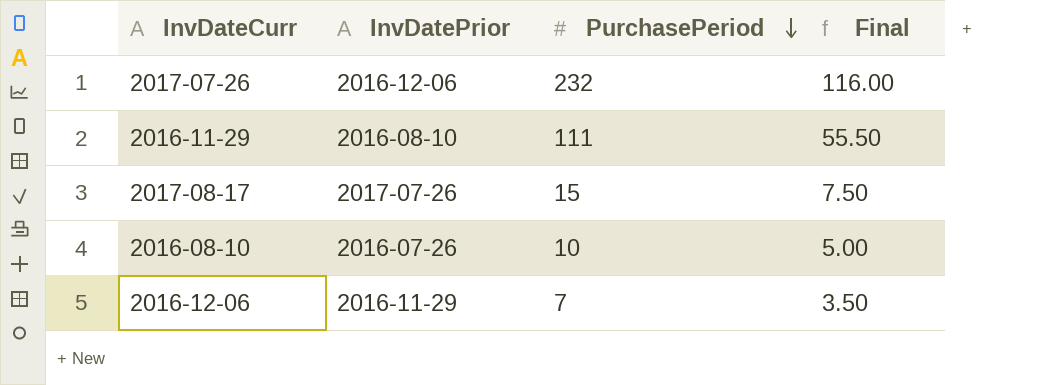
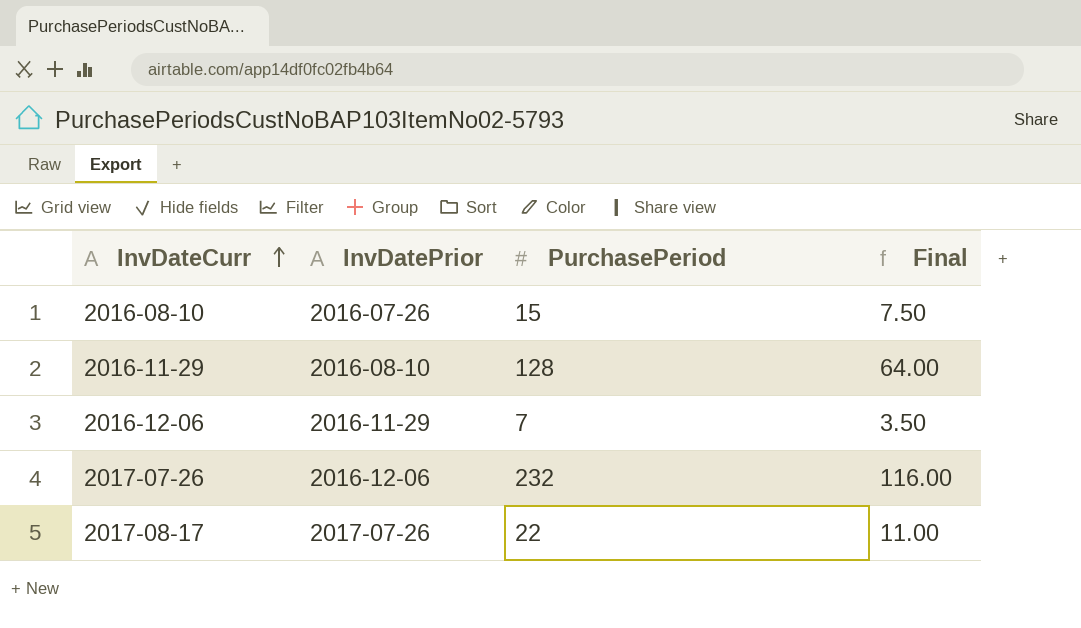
row order: PurchasePeriod descending -> InvDateCurr ascending
2016-08-10 | PurchasePeriod: 10 -> 15
2016-08-10 | Final: 5.00 -> 7.50
2016-11-29 | PurchasePeriod: 111 -> 128
2016-11-29 | Final: 55.50 -> 64.00
2017-08-17 | PurchasePeriod: 15 -> 22
2017-08-17 | Final: 7.50 -> 11.00

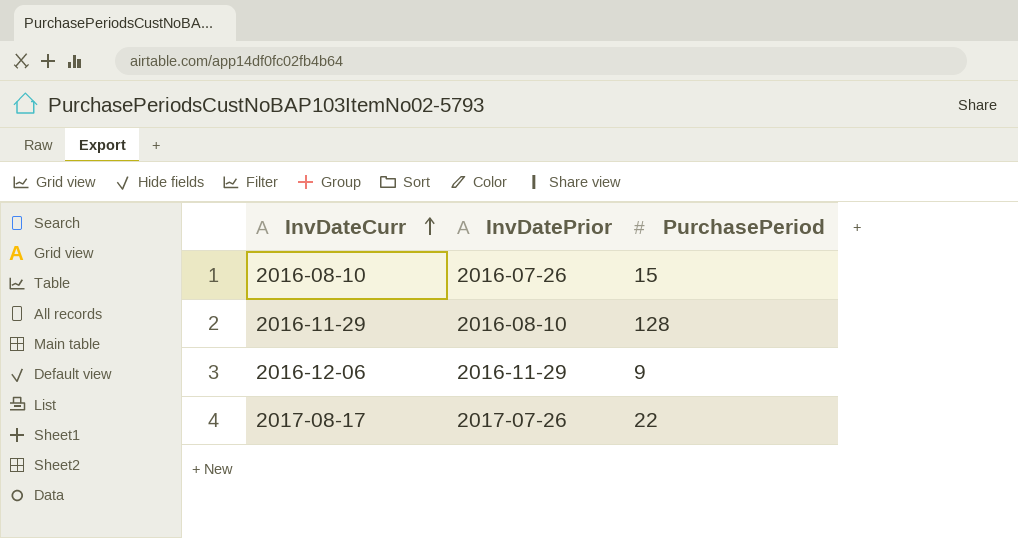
column Final | formula: [PurchasePeriod] * 0.5 -> none
row 2017-07-26: 2016-12-06 | 232 | 116.00 -> none
2016-12-06 | PurchasePeriod: 7 -> 9

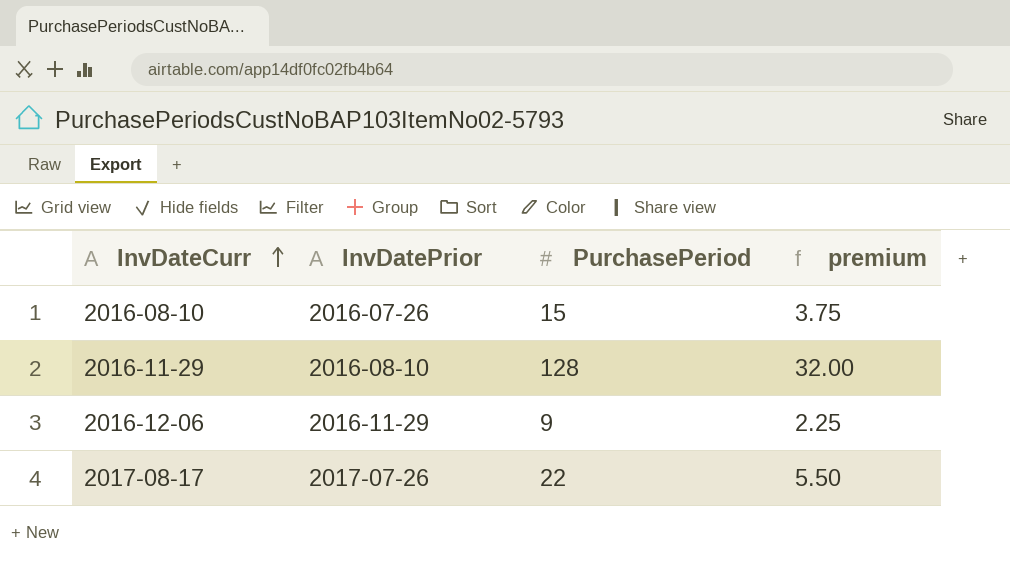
column premium | formula: none -> [PurchasePeriod] * 0.25

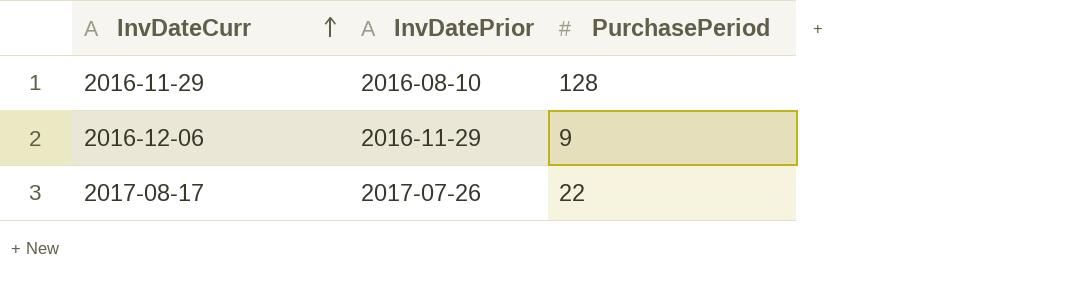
column premium | formula: [PurchasePeriod] * 0.25 -> none
row 2016-08-10: 2016-07-26 | 15 | 3.75 -> none

